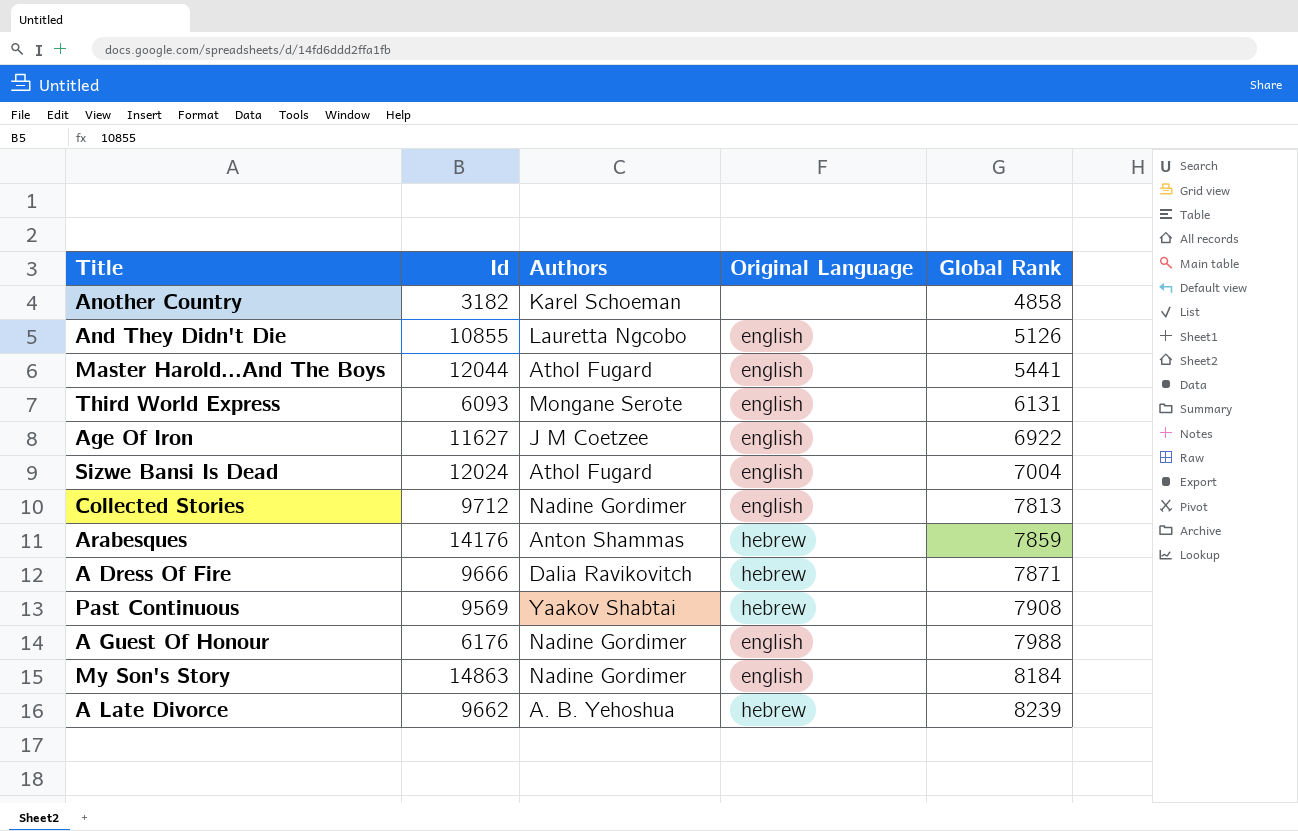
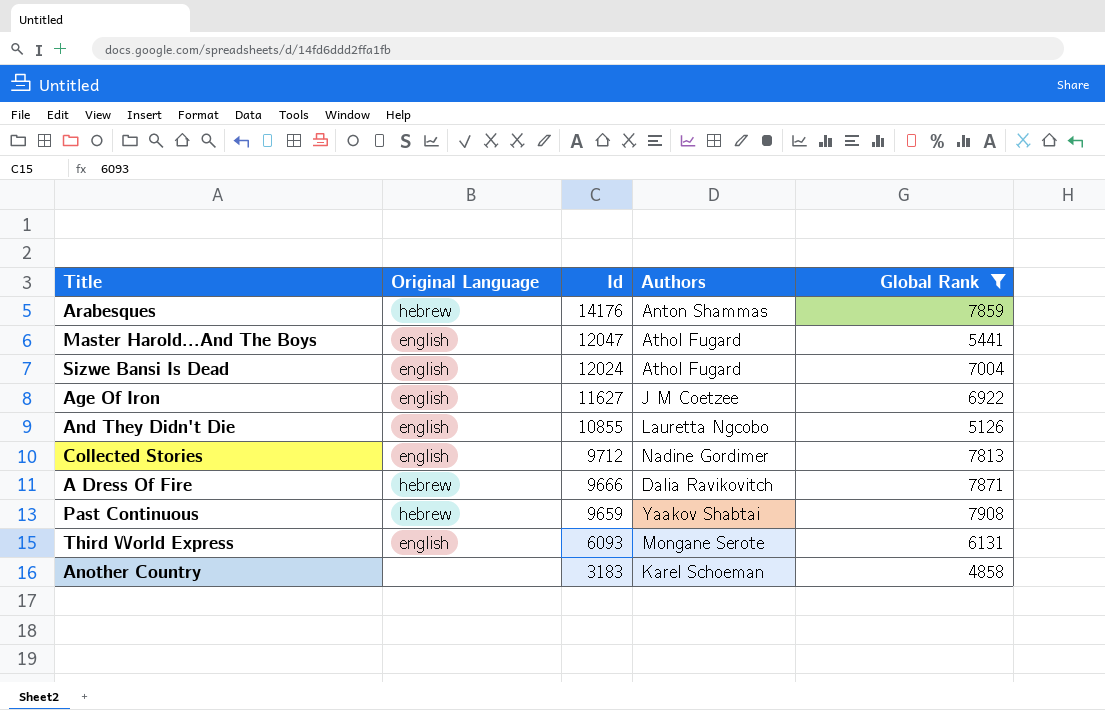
filter: none -> Global Rank <= 7908
row order: Global Rank ascending -> Id descending
column Original Language | position: 4 -> 2
Master Harold...And The Boys | Id: 12044 -> 12047
Past Continuous | Id: 9569 -> 9659
Another Country | Id: 3182 -> 3183

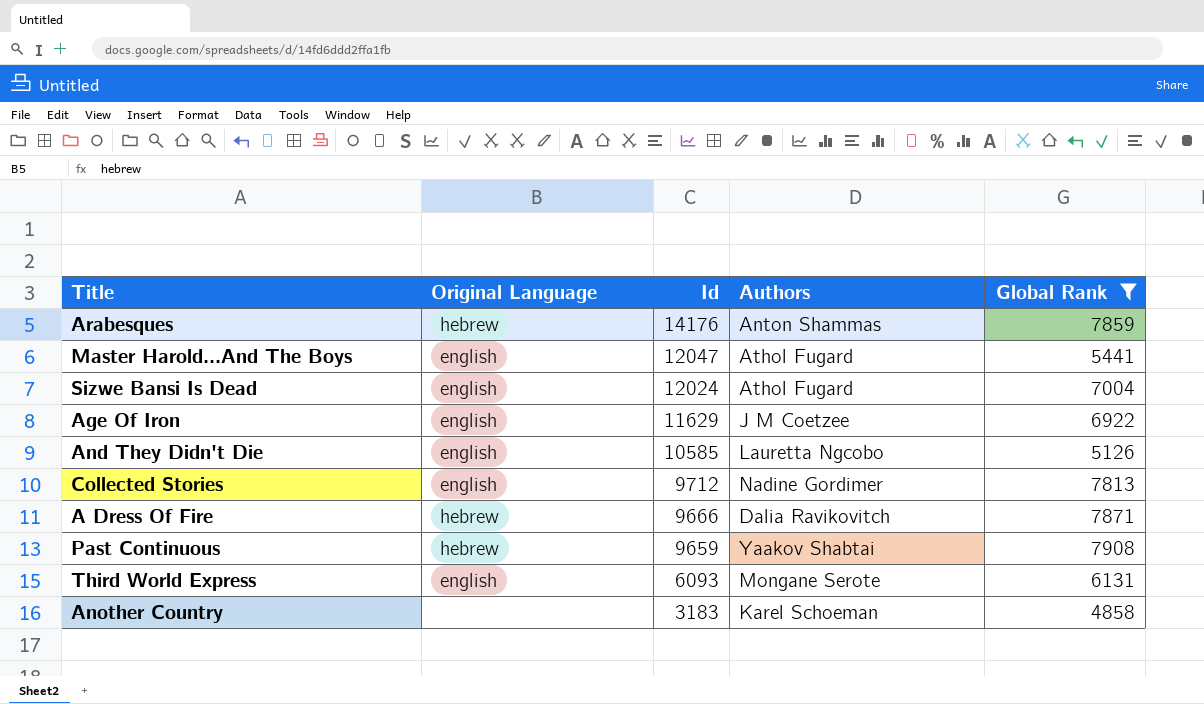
Age Of Iron | Id: 11627 -> 11629
And They Didn't Die | Id: 10855 -> 10585

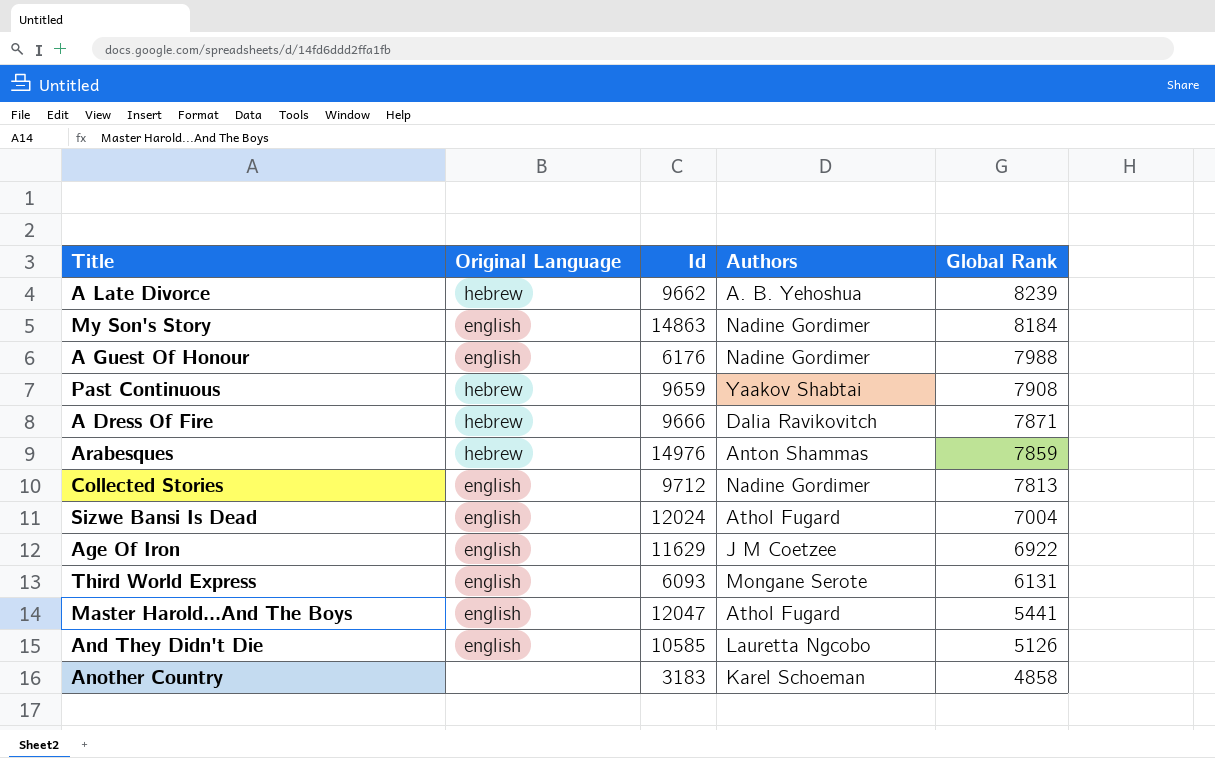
filter: Global Rank <= 7908 -> none
row order: Id descending -> Global Rank descending
Arabesques | Id: 14176 -> 14976

